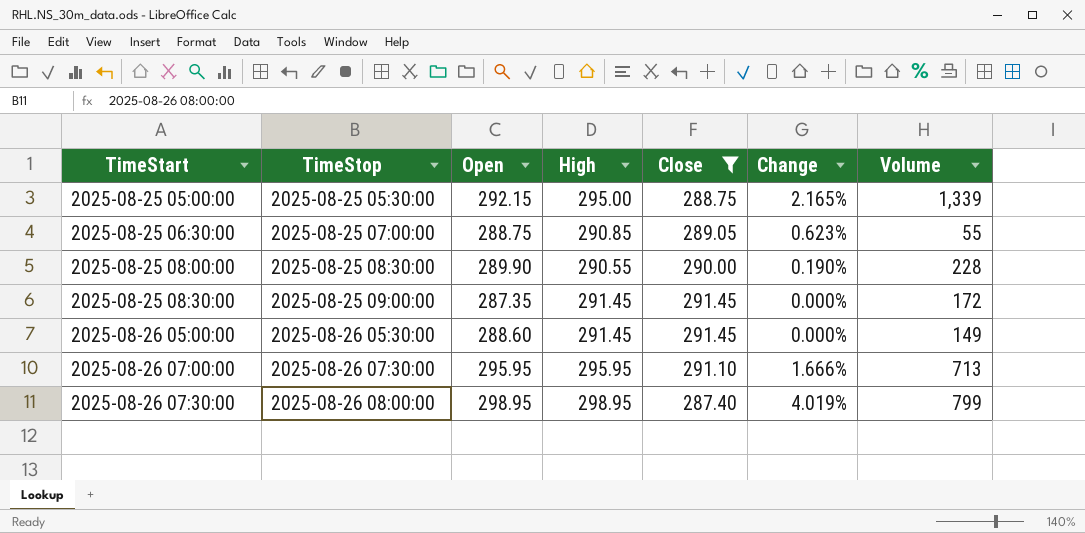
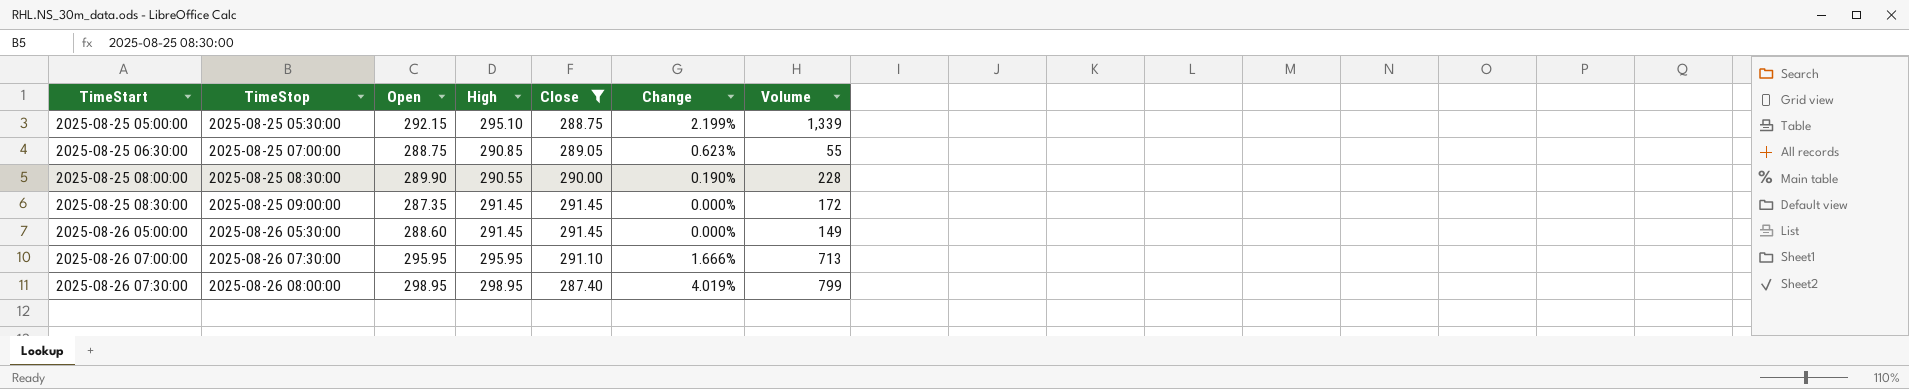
2025-08-25 05:00:00 | High: 295.00 -> 295.10
2025-08-25 05:00:00 | Change: 2.165% -> 2.199%

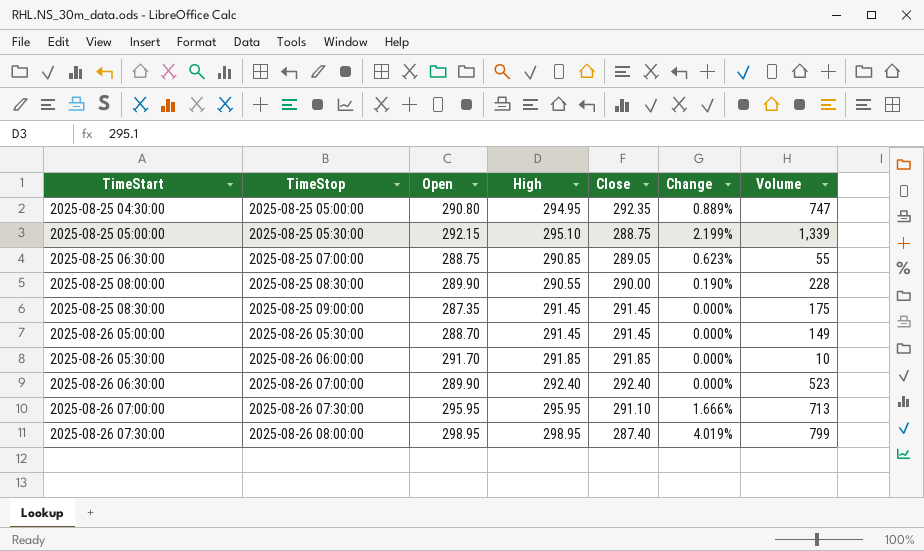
filter: Close <= 291.45 -> none
2025-08-25 08:30:00 | Volume: 172 -> 175
2025-08-26 05:00:00 | Open: 288.60 -> 288.70

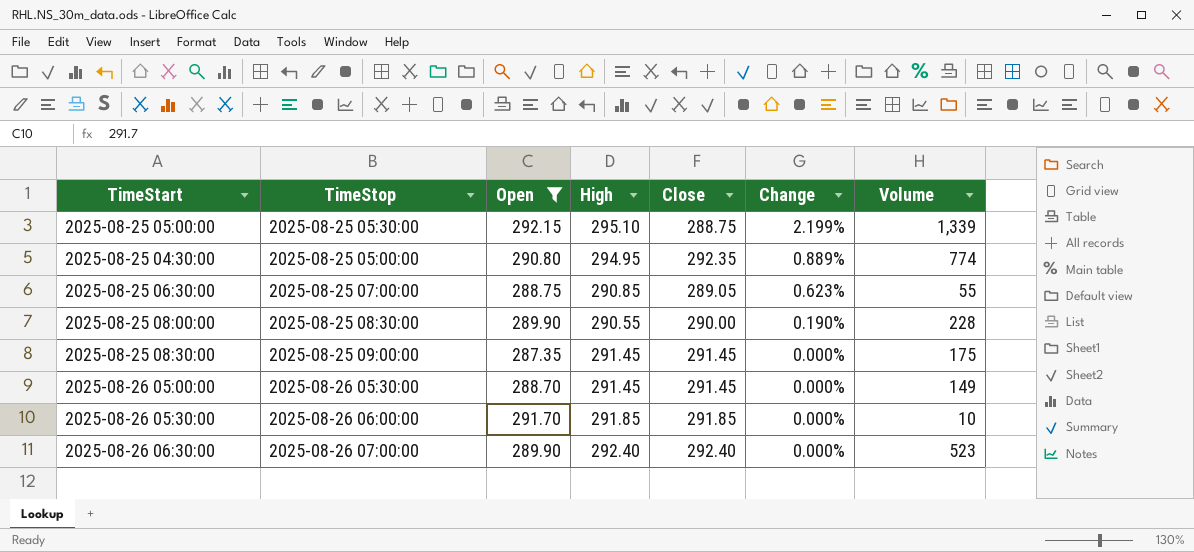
filter: none -> Open <= 292.15
row order: TimeStart ascending -> Change descending
2025-08-25 04:30:00 | Volume: 747 -> 774

